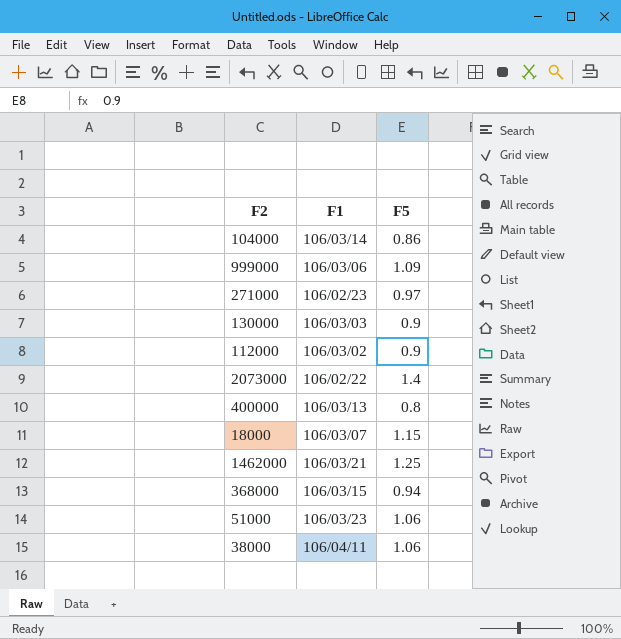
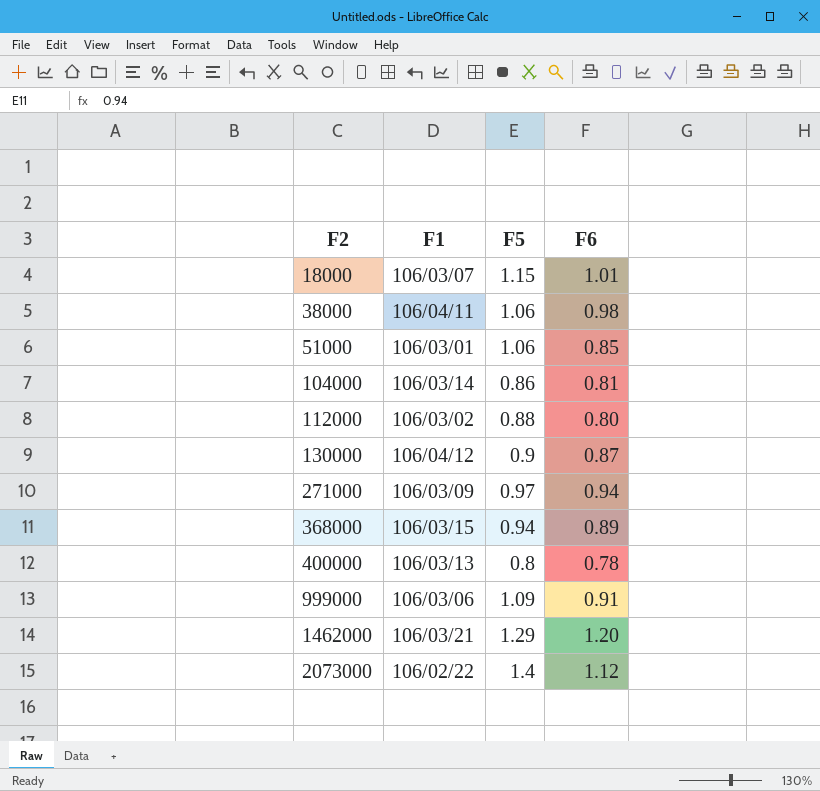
row order: none -> F2 ascending
column F6 | position: none -> 4
51000 | F1: 106/03/23 -> 106/03/01
112000 | F5: 0.9 -> 0.88
130000 | F1: 106/03/03 -> 106/04/12
271000 | F1: 106/02/23 -> 106/03/09
1462000 | F5: 1.25 -> 1.29

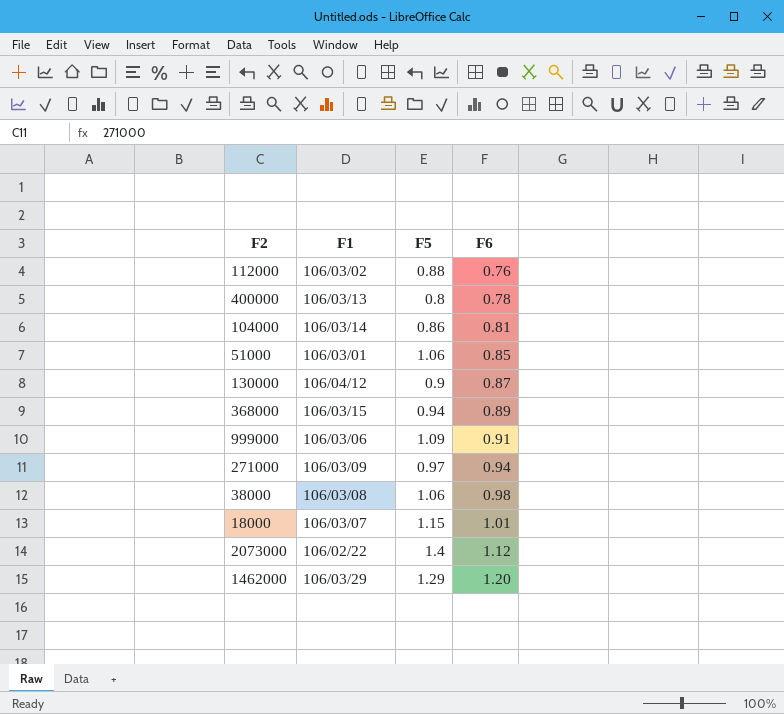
row order: F2 ascending -> F6 ascending
112000 | F6: 0.80 -> 0.76
38000 | F1: 106/04/11 -> 106/03/08
1462000 | F1: 106/03/21 -> 106/03/29

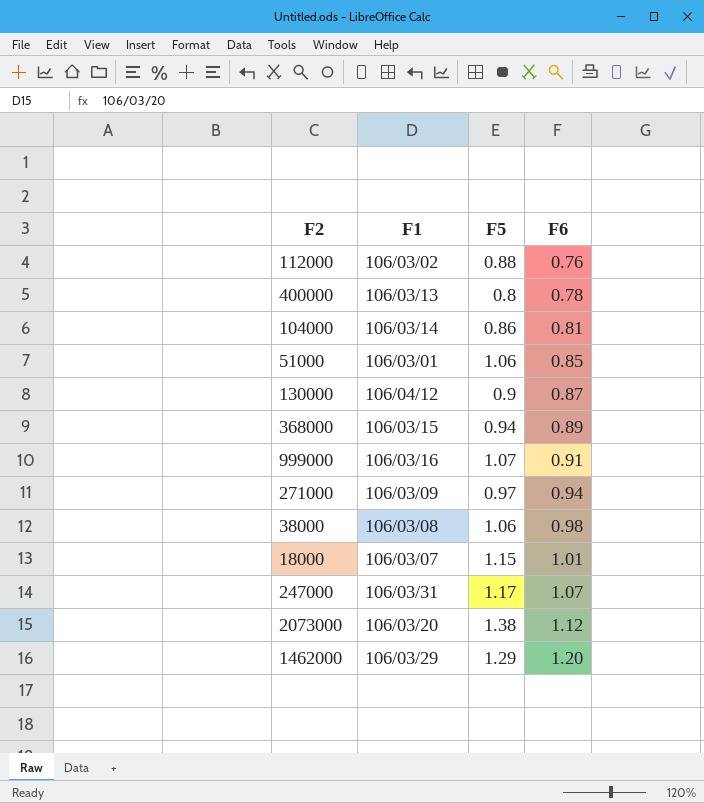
999000 | F1: 106/03/06 -> 106/03/16
999000 | F5: 1.09 -> 1.07
row 247000: none -> 106/03/31 | 1.17 | 1.07
2073000 | F1: 106/02/22 -> 106/03/20
2073000 | F5: 1.4 -> 1.38

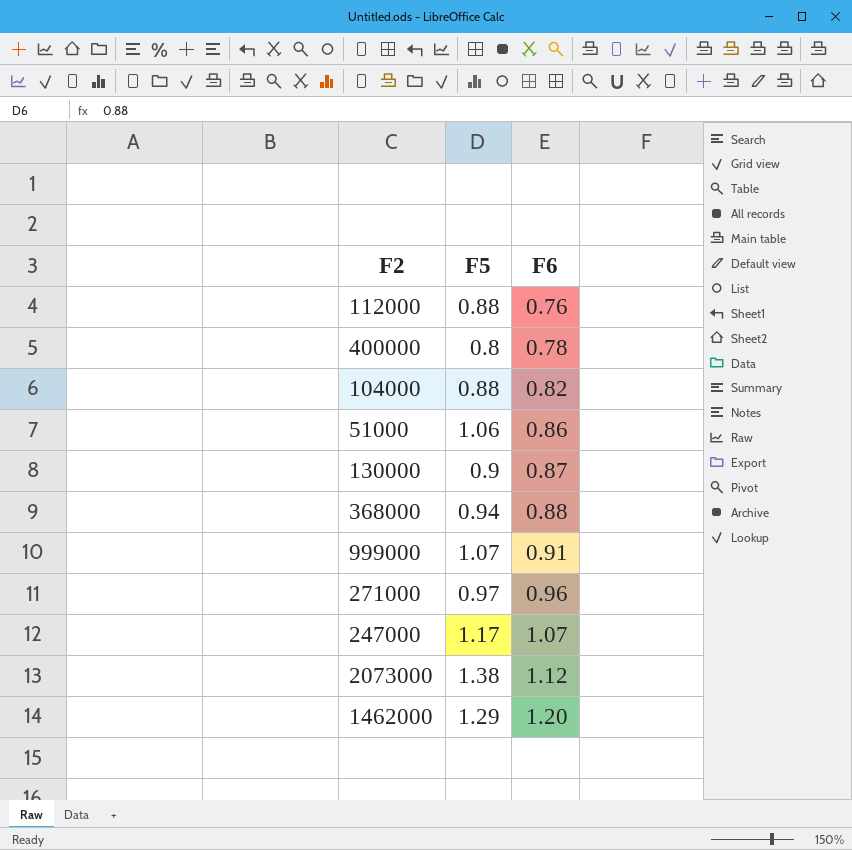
column F1 | position: 2 -> none
row 38000: 106/03/08 | 1.06 | 0.98 -> none
row 18000: 106/03/07 | 1.15 | 1.01 -> none
104000 | F5: 0.86 -> 0.88
104000 | F6: 0.81 -> 0.82
51000 | F6: 0.85 -> 0.86
368000 | F6: 0.89 -> 0.88
271000 | F6: 0.94 -> 0.96

